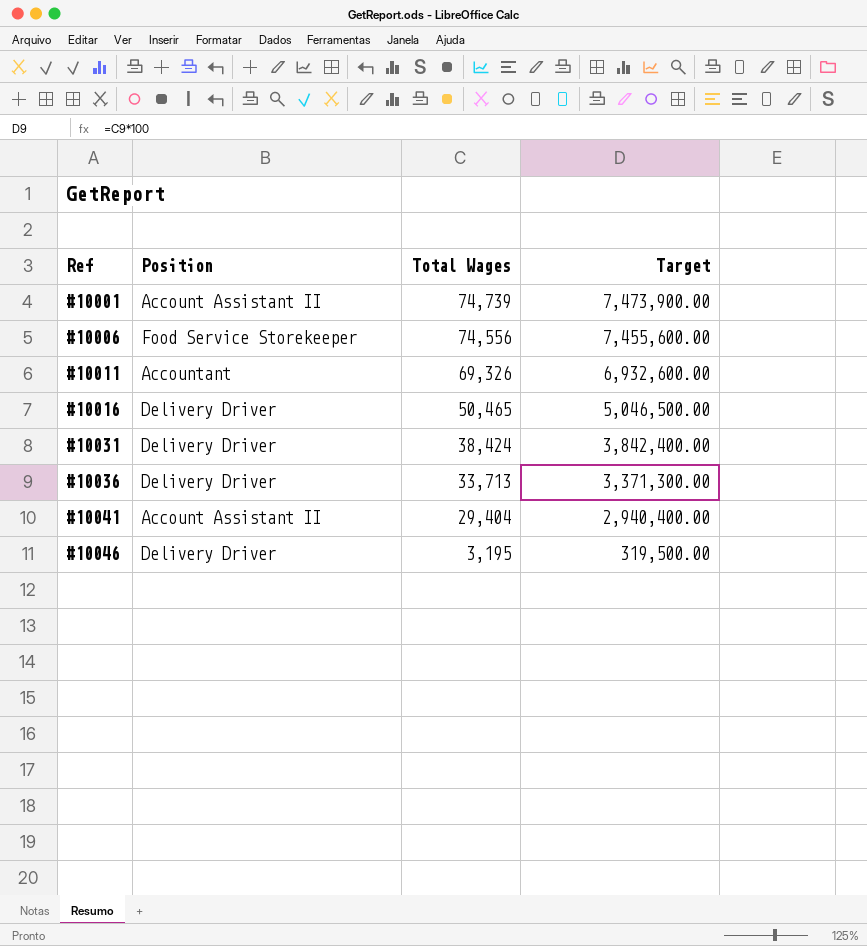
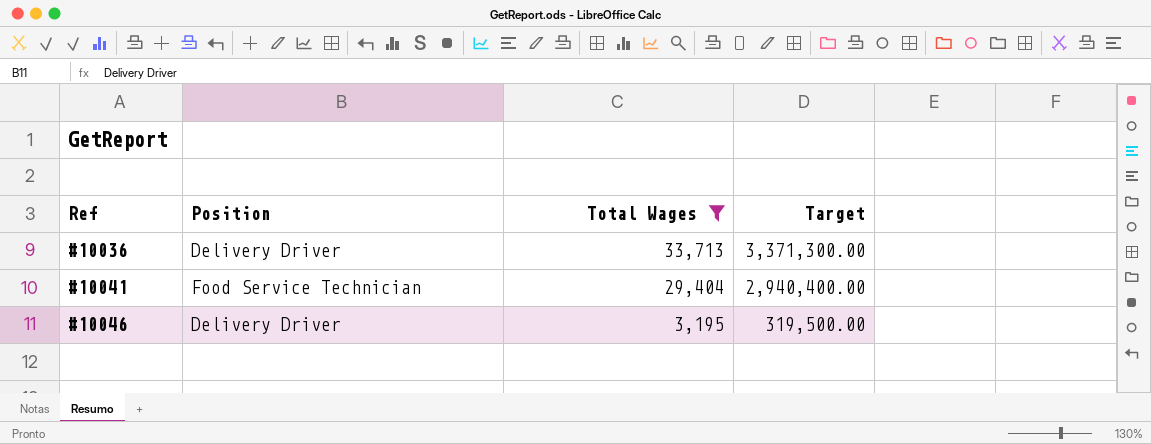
filter: none -> Total Wages <= 33,713
#10041 | Position: Account Assistant II -> Food Service Technician

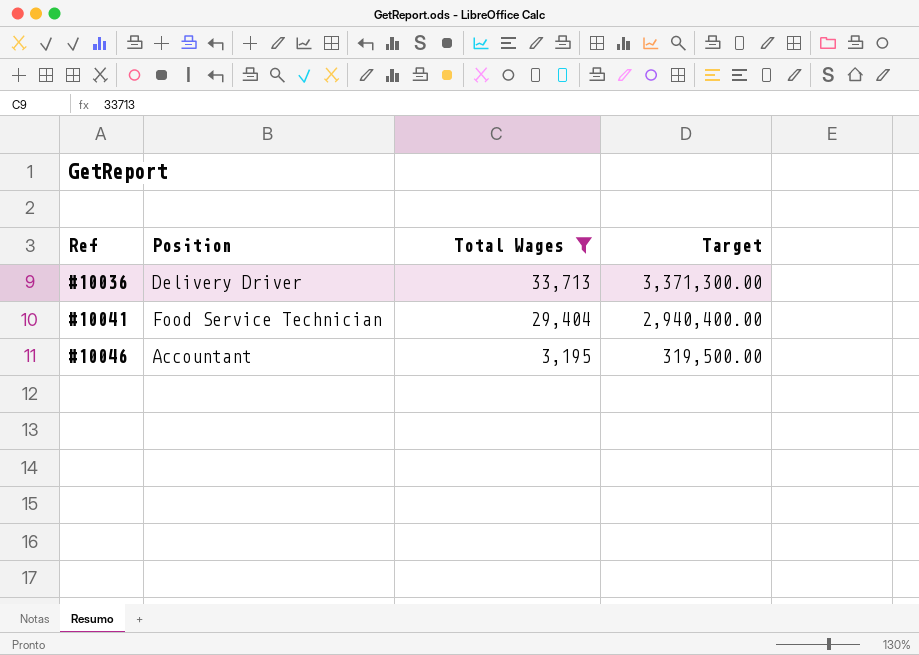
#10046 | Position: Delivery Driver -> Accountant

